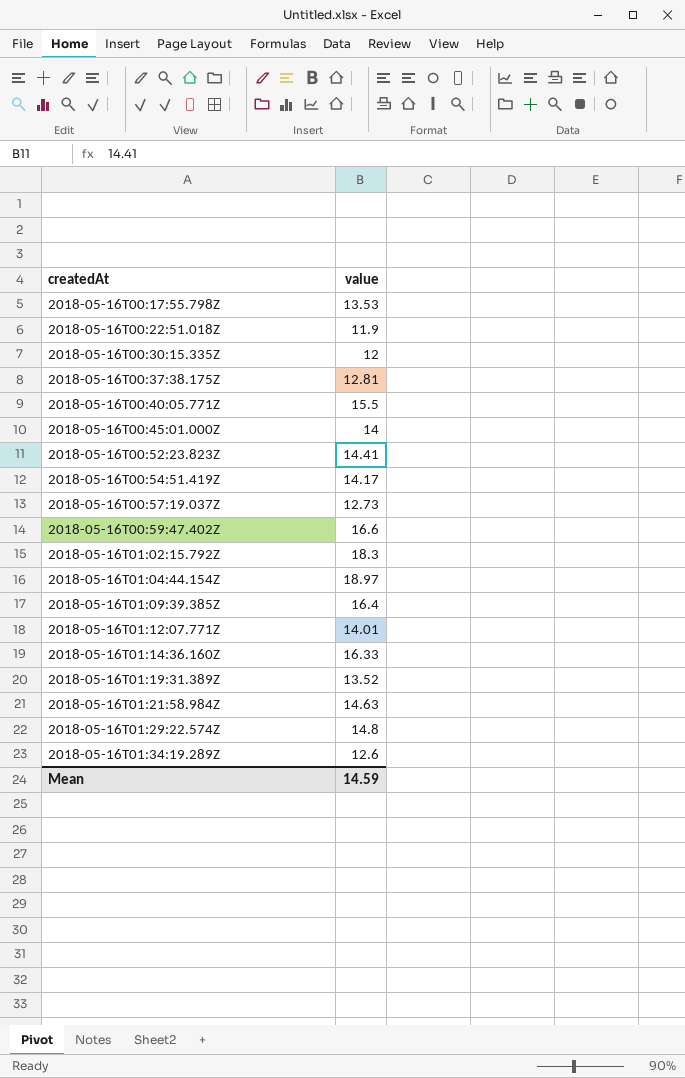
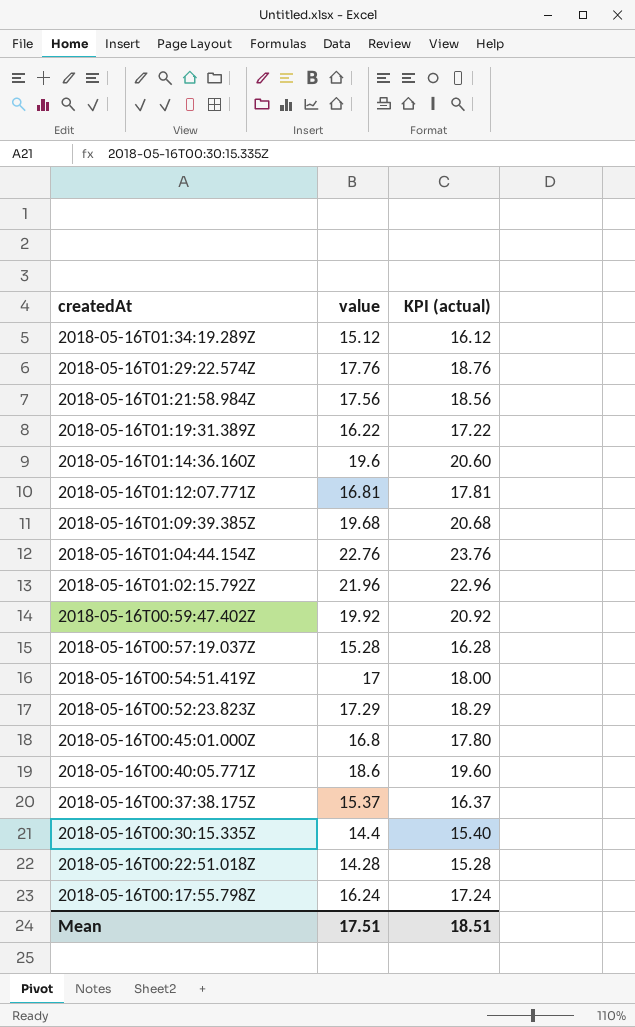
row order: createdAt ascending -> createdAt descending
column KPI (actual) | formula: none -> [value] + 1
2018-05-16T01:34:19.289Z | value: 12.6 -> 15.12
2018-05-16T01:29:22.574Z | value: 14.8 -> 17.76
2018-05-16T01:21:58.984Z | value: 14.63 -> 17.56
2018-05-16T01:19:31.389Z | value: 13.52 -> 16.22
2018-05-16T01:14:36.160Z | value: 16.33 -> 19.6
2018-05-16T01:12:07.771Z | value: 14.01 -> 16.81
2018-05-16T01:09:39.385Z | value: 16.4 -> 19.68
2018-05-16T01:04:44.154Z | value: 18.97 -> 22.76
2018-05-16T01:02:15.792Z | value: 18.3 -> 21.96
2018-05-16T00:59:47.402Z | value: 16.6 -> 19.92
2018-05-16T00:57:19.037Z | value: 12.73 -> 15.28
2018-05-16T00:54:51.419Z | value: 14.17 -> 17
2018-05-16T00:52:23.823Z | value: 14.41 -> 17.29
2018-05-16T00:45:01.000Z | value: 14 -> 16.8
2018-05-16T00:40:05.771Z | value: 15.5 -> 18.6
2018-05-16T00:37:38.175Z | value: 12.81 -> 15.37
2018-05-16T00:30:15.335Z | value: 12 -> 14.4
2018-05-16T00:22:51.018Z | value: 11.9 -> 14.28
2018-05-16T00:17:55.798Z | value: 13.53 -> 16.24
Mean | value: 14.59 -> 17.51

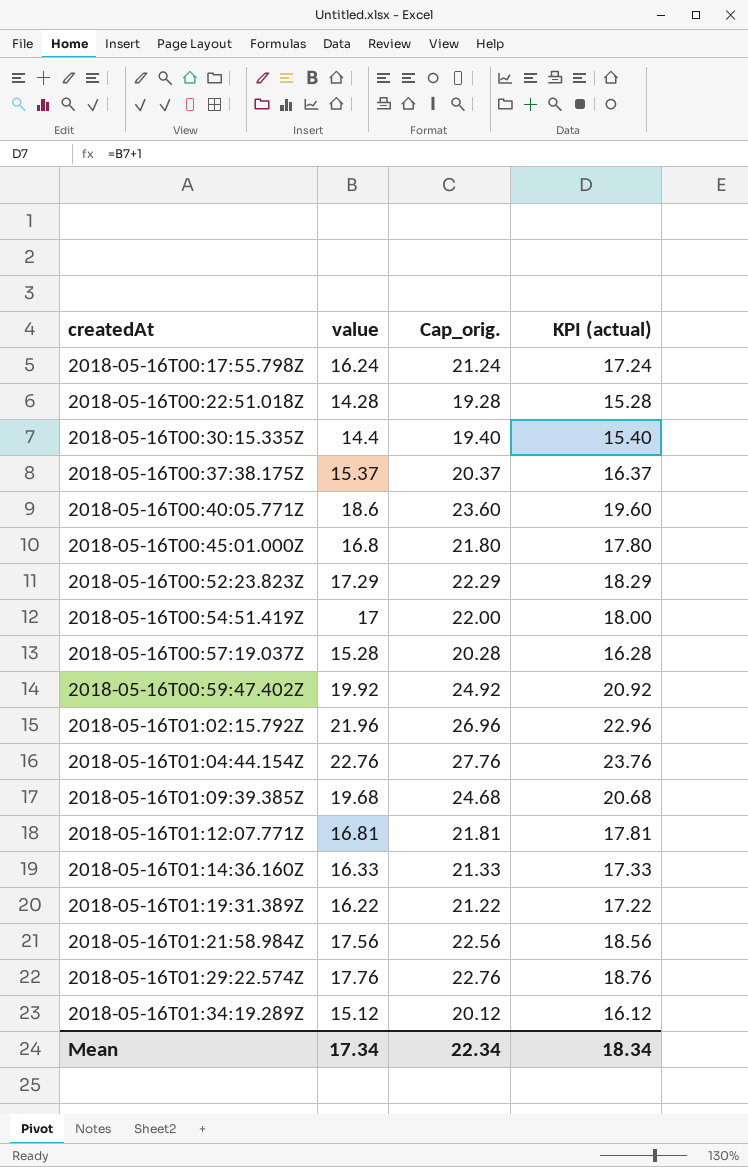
row order: createdAt descending -> createdAt ascending
column Cap_orig. | formula: none -> [value] + 5
2018-05-16T01:14:36.160Z | value: 19.6 -> 16.33
2018-05-16T01:14:36.160Z | KPI (actual): 20.60 -> 17.33
Mean | value: 17.51 -> 17.34
Mean | KPI (actual): 18.51 -> 18.34

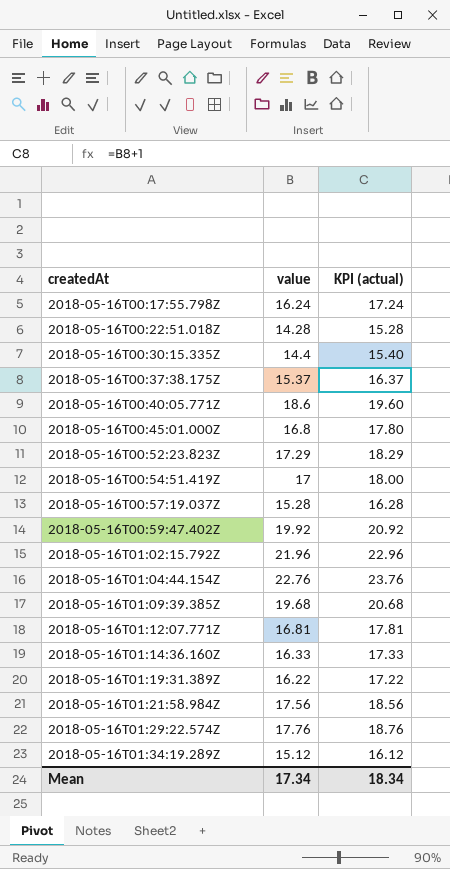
column Cap_orig. | formula: [value] + 5 -> none

